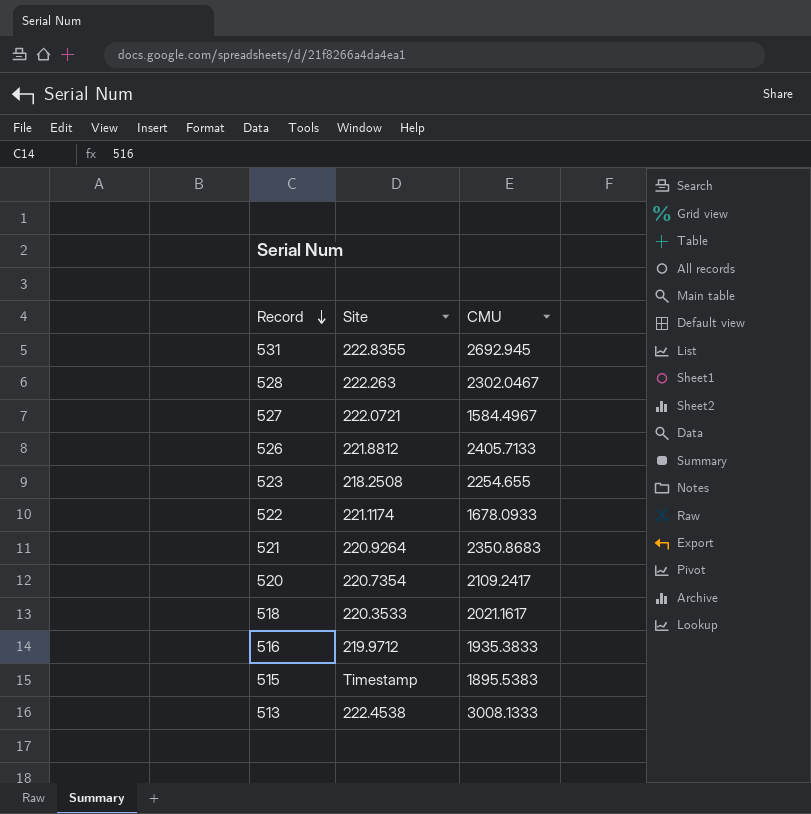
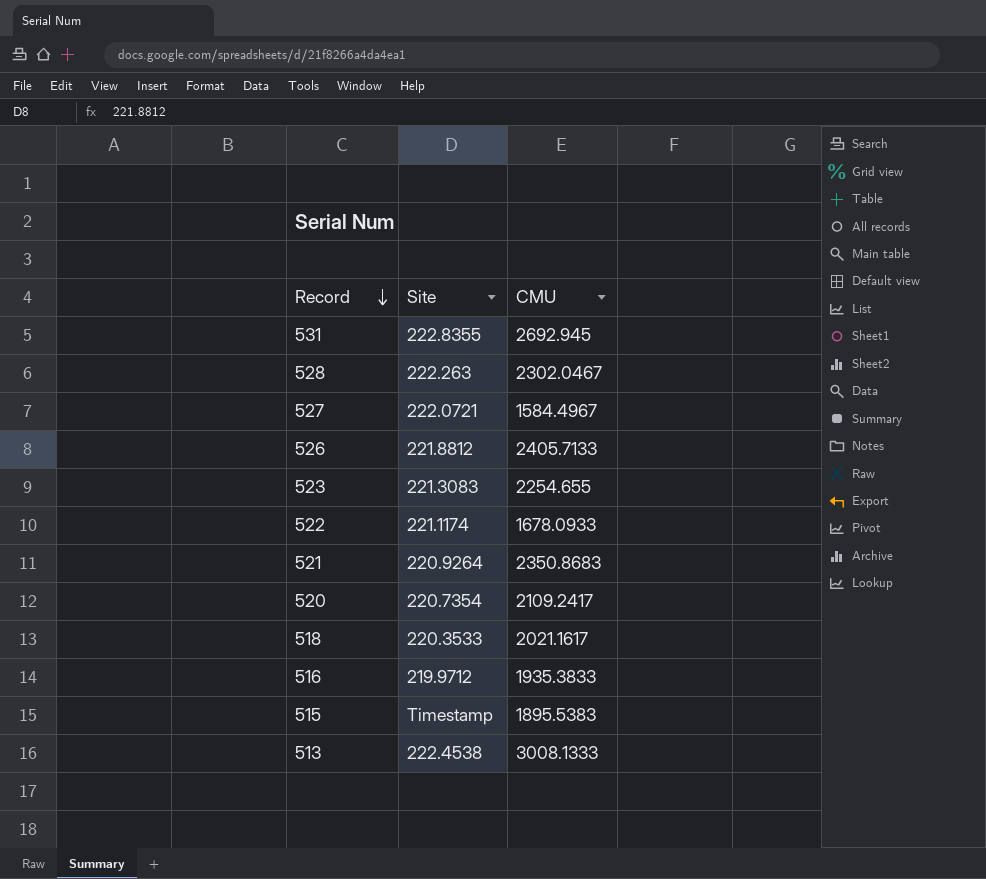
523 | Site: 218.2508 -> 221.3083

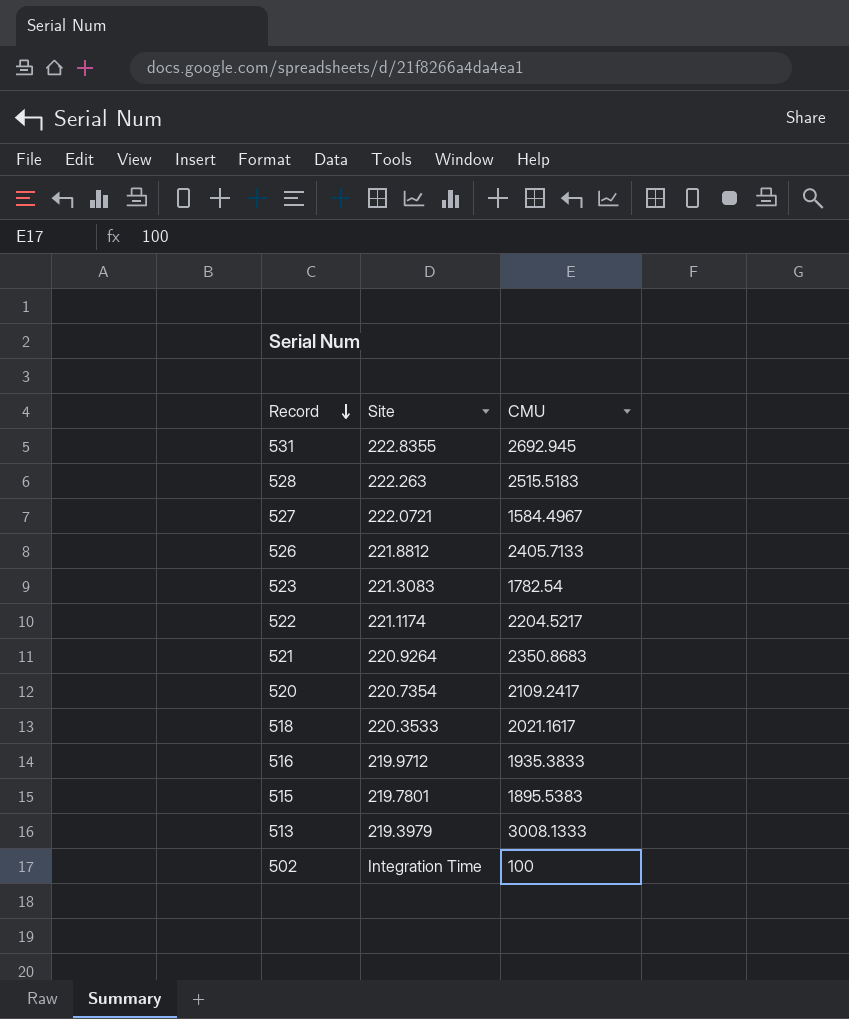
528 | CMU: 2302.0467 -> 2515.5183
523 | CMU: 2254.655 -> 1782.54
522 | CMU: 1678.0933 -> 2204.5217
515 | Site: Timestamp -> 219.7801
513 | Site: 222.4538 -> 219.3979
row 502: none -> Integration Time | 100

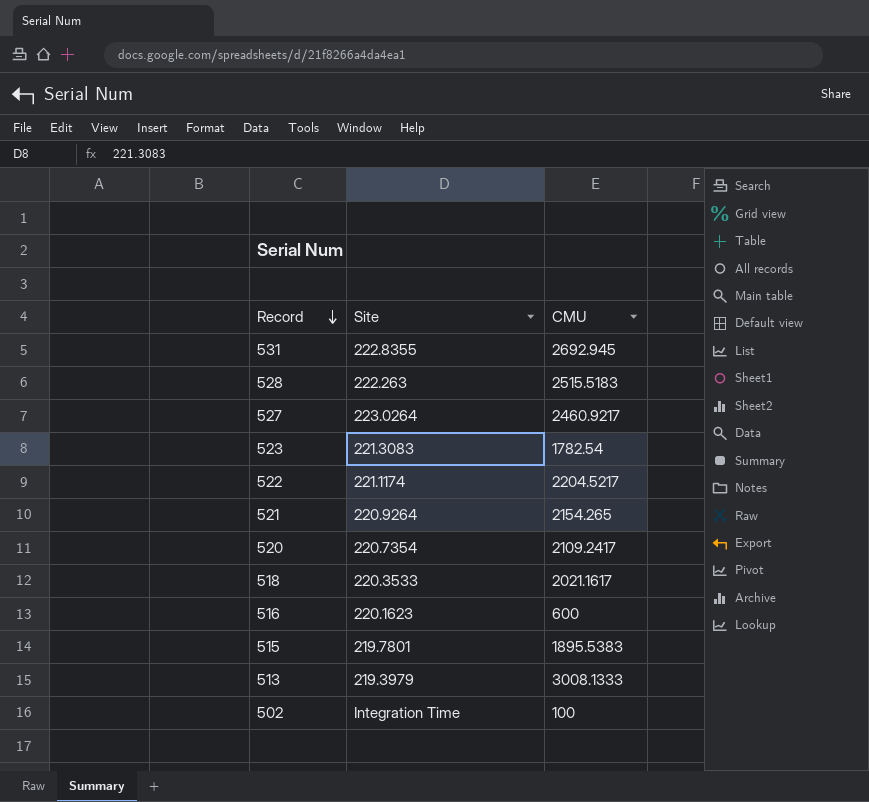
row 526: 221.8812 | 2405.7133 -> none
527 | Site: 222.0721 -> 223.0264
527 | CMU: 1584.4967 -> 2460.9217
521 | CMU: 2350.8683 -> 2154.265
516 | Site: 219.9712 -> 220.1623
516 | CMU: 1935.3833 -> 600

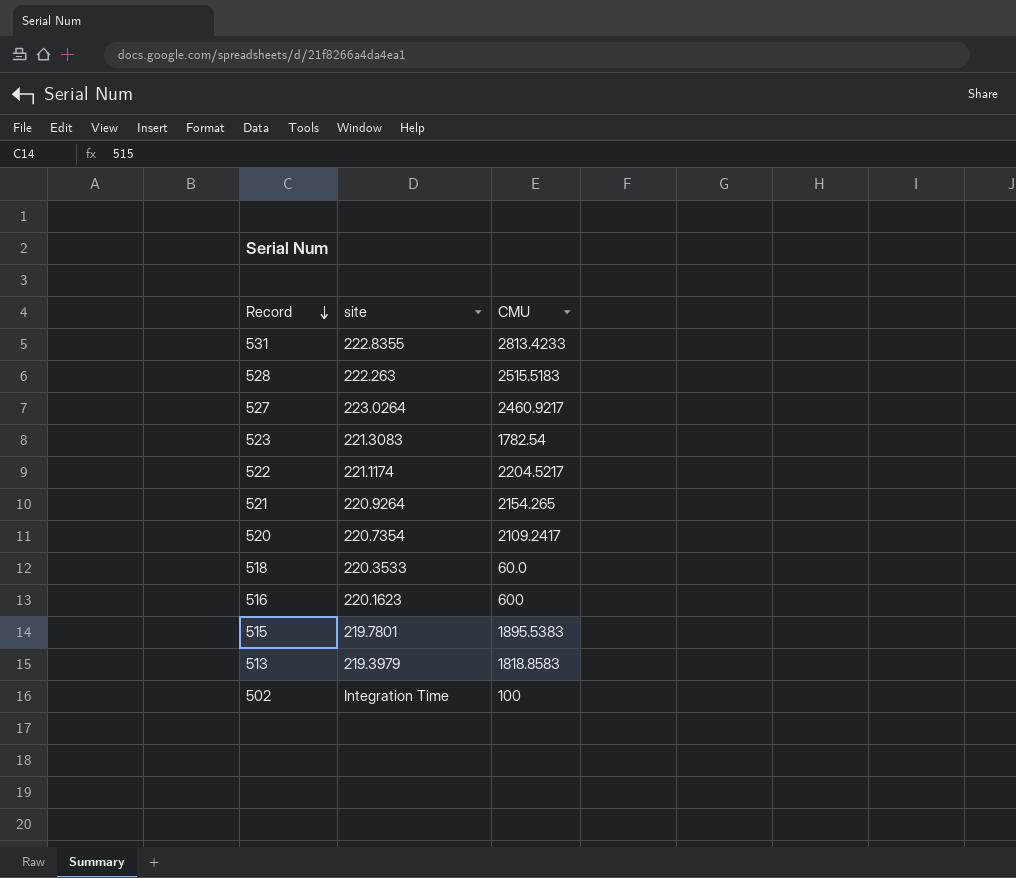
column name: Site -> site
531 | CMU: 2692.945 -> 2813.4233
518 | CMU: 2021.1617 -> 60.0
513 | CMU: 3008.1333 -> 1818.8583

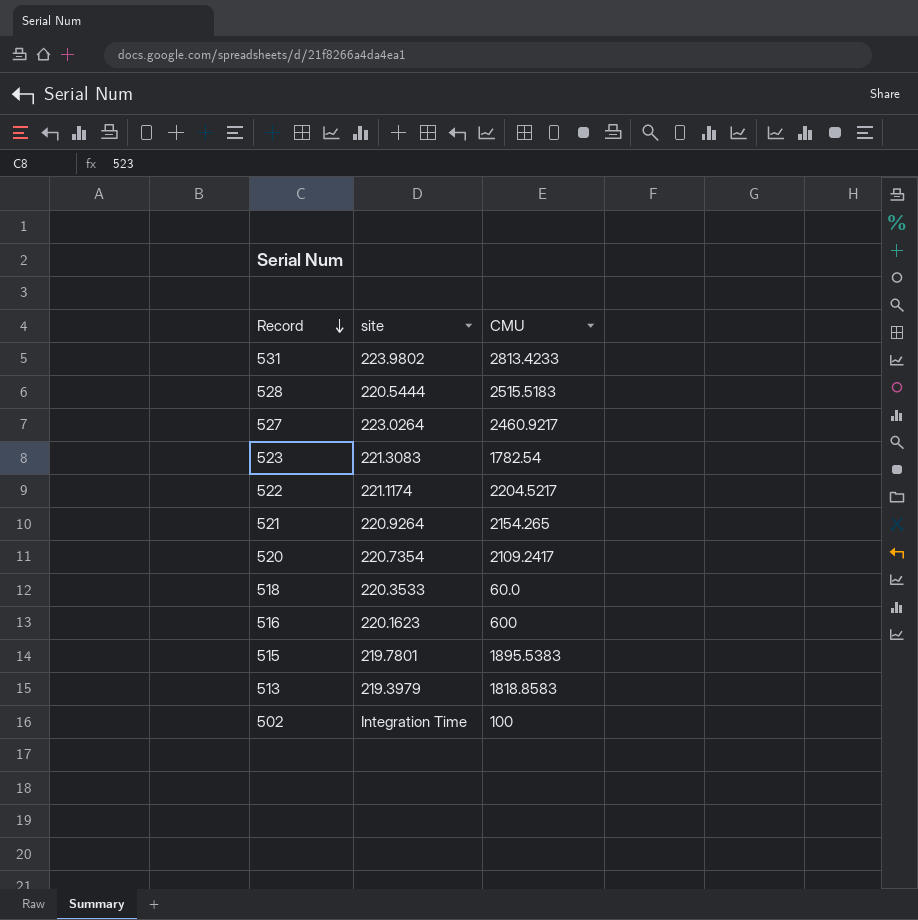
531 | site: 222.8355 -> 223.9802
528 | site: 222.263 -> 220.5444

